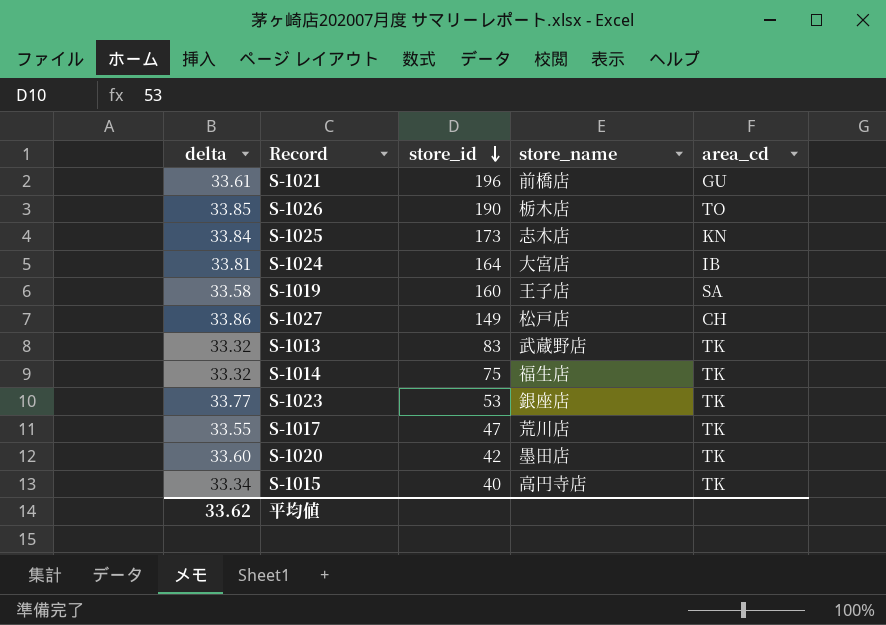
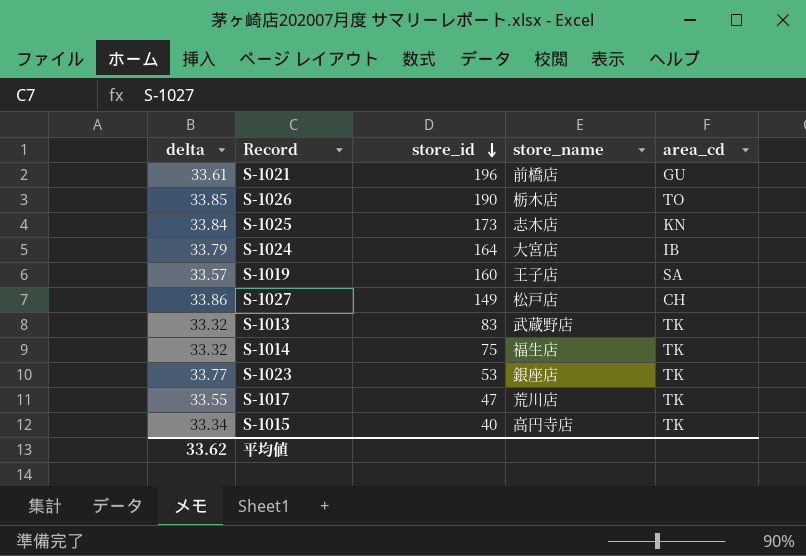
row S-1020: 33.60 | 42 | 墨田店 | TK -> none
S-1024 | delta: 33.81 -> 33.79
S-1019 | delta: 33.58 -> 33.57

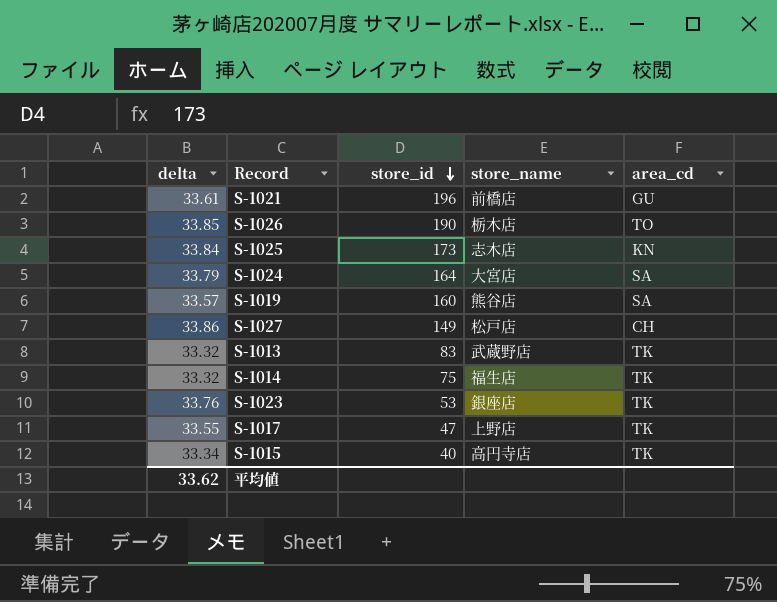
S-1024 | area_cd: IB -> SA
S-1019 | store_name: 王子店 -> 熊谷店
S-1023 | delta: 33.77 -> 33.76
S-1017 | store_name: 荒川店 -> 上野店

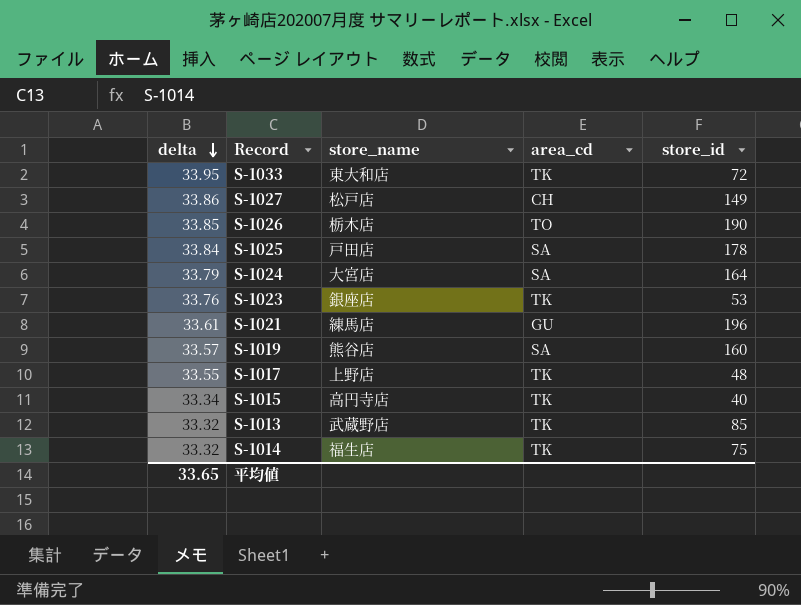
row order: store_id descending -> delta descending
column store_id | position: 3 -> 5
row S-1033: none -> 33.95 | 東大和店 | TK | 72
S-1025 | store_name: 志木店 -> 戸田店
S-1025 | area_cd: KN -> SA
S-1025 | store_id: 173 -> 178
S-1021 | store_name: 前橋店 -> 練馬店
S-1017 | store_id: 47 -> 48
S-1013 | store_id: 83 -> 85
平均値 | delta: 33.62 -> 33.65

